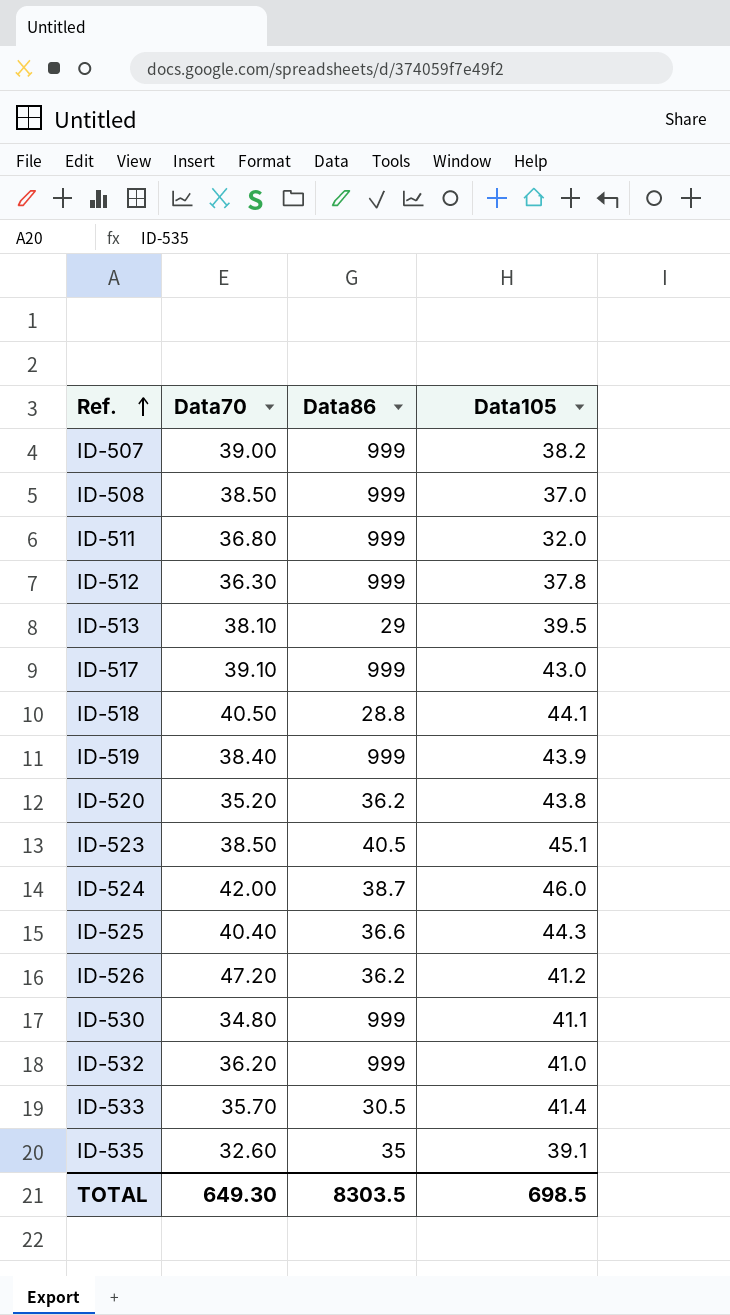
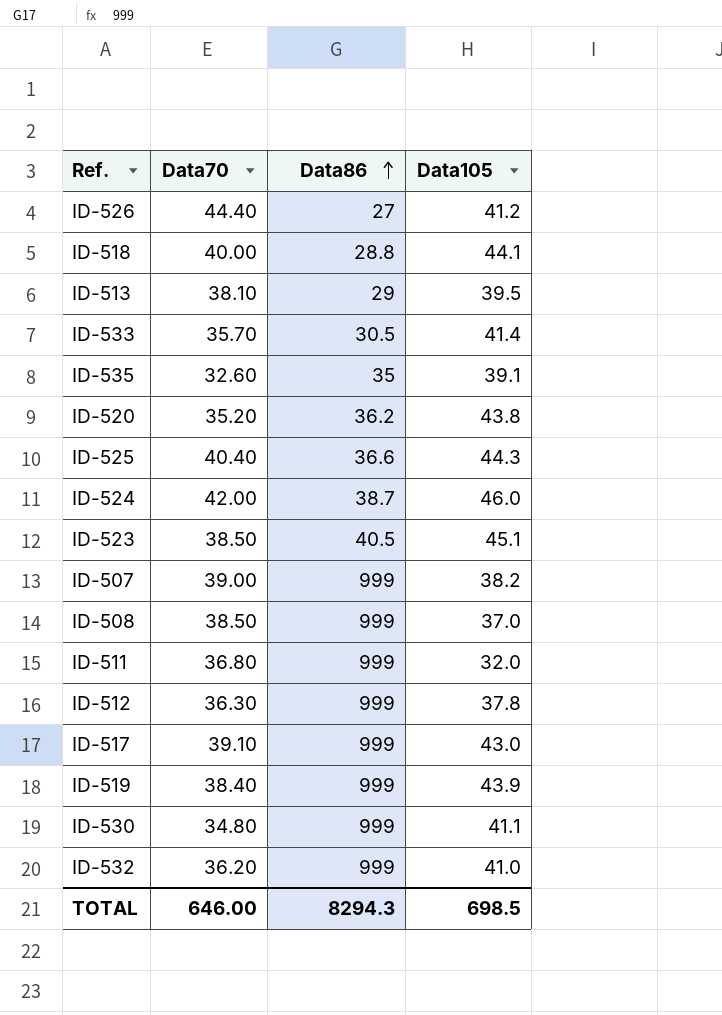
row order: Ref. ascending -> Data86 ascending
ID-526 | Data70: 47.20 -> 44.40
ID-526 | Data86: 36.2 -> 27
ID-518 | Data70: 40.50 -> 40.00
TOTAL | Data70: 649.30 -> 646.00
TOTAL | Data86: 8303.5 -> 8294.3

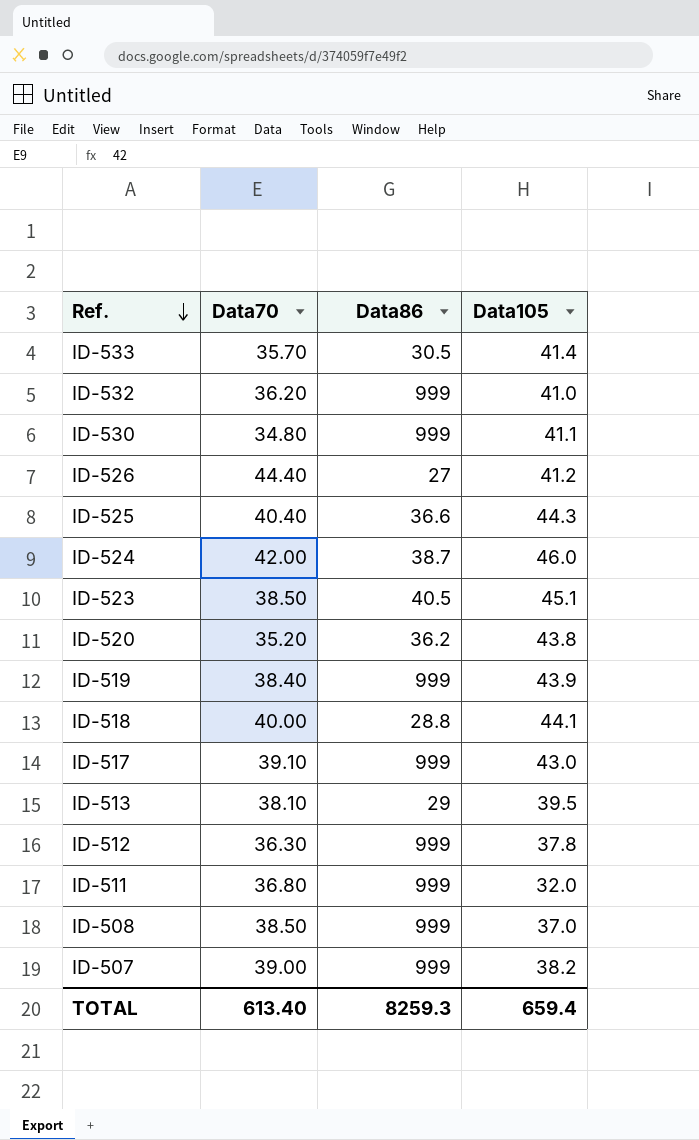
row order: Data86 ascending -> Ref. descending
row ID-535: 32.60 | 35 | 39.1 -> none
TOTAL | Data70: 646.00 -> 613.40
TOTAL | Data86: 8294.3 -> 8259.3
TOTAL | Data105: 698.5 -> 659.4

